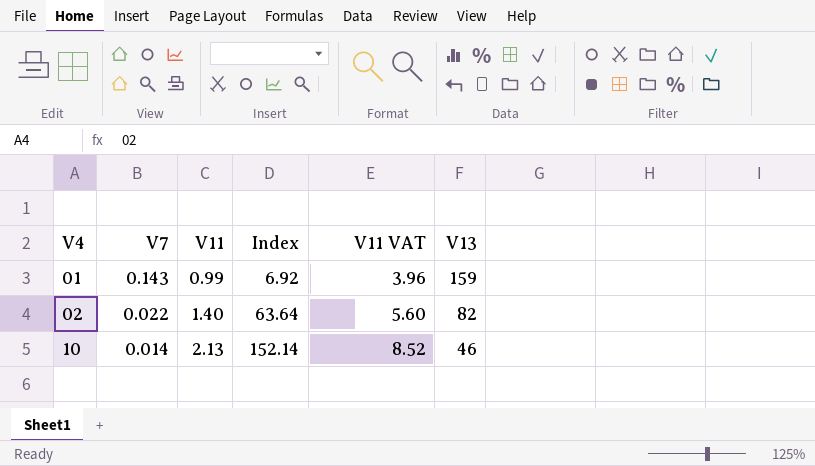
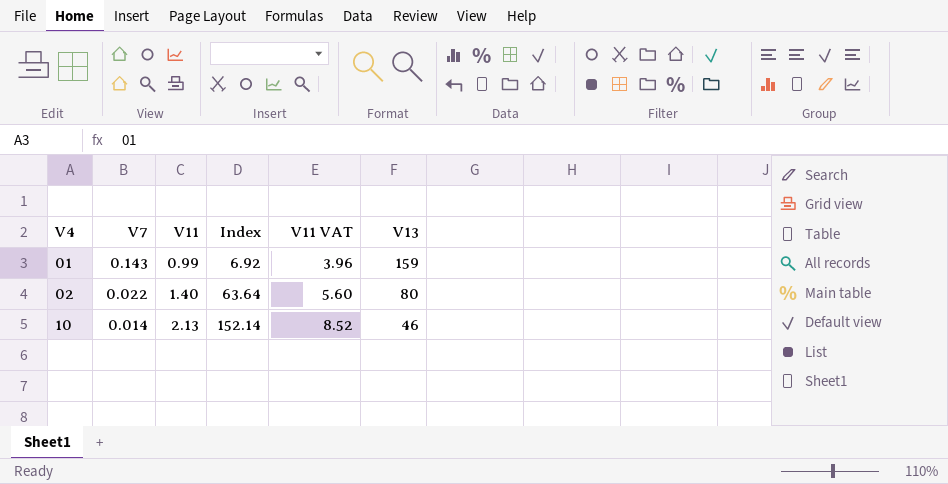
02 | V13: 82 -> 80

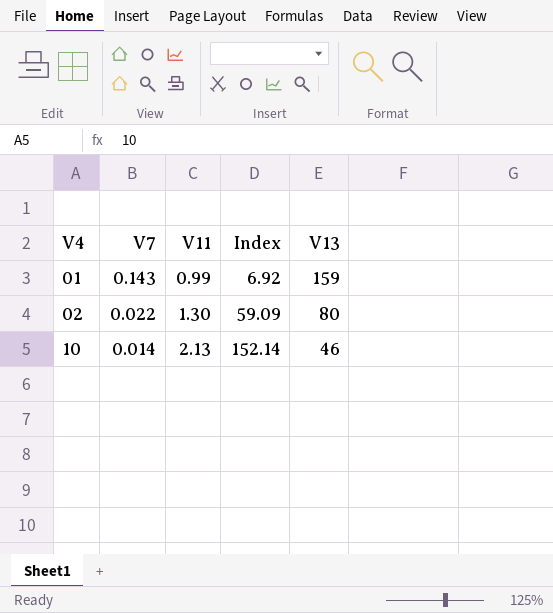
column V11 VAT | formula: [V11] * 4 -> none
02 | V11: 1.40 -> 1.30
02 | Index: 63.64 -> 59.09

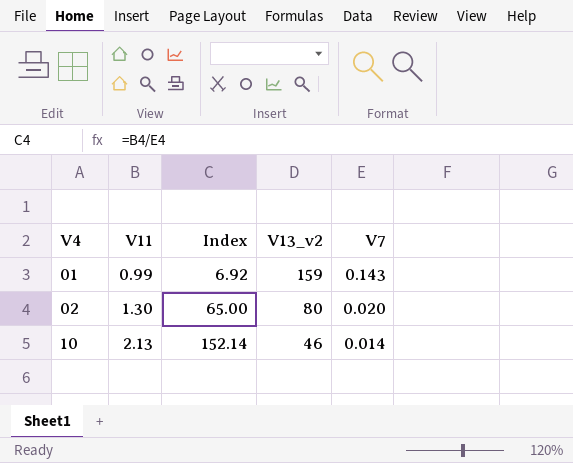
column name: V13 -> V13_v2
column V7 | position: 2 -> 5
02 | Index: 59.09 -> 65.00
02 | V7: 0.022 -> 0.020

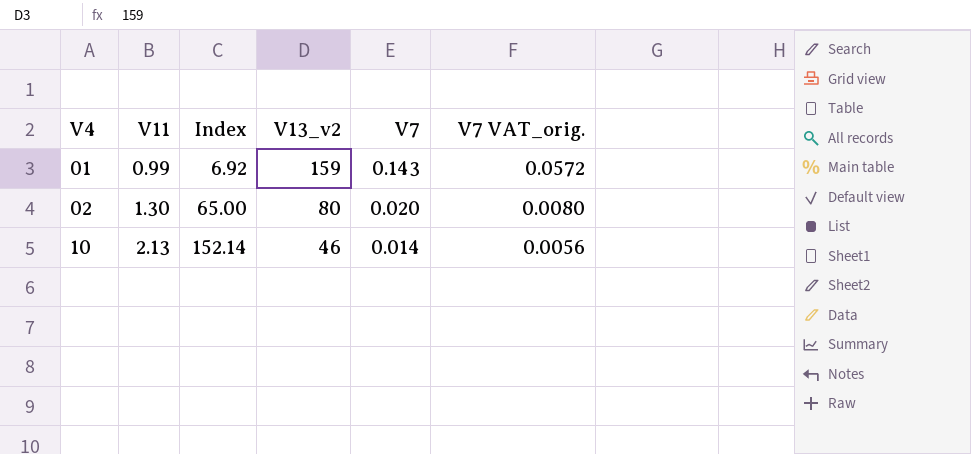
column V7 VAT_orig. | formula: none -> [V7] * 0.4

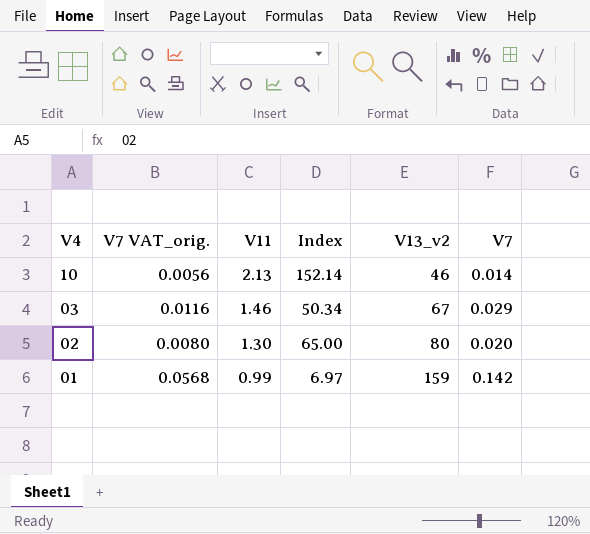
row order: V4 ascending -> V4 descending
column V7 VAT_orig. | position: 6 -> 2
row 03: none -> 0.0116 | 1.46 | 50.34 | 67 | 0.029
01 | V7 VAT_orig.: 0.0572 -> 0.0568
01 | Index: 6.92 -> 6.97
01 | V7: 0.143 -> 0.142

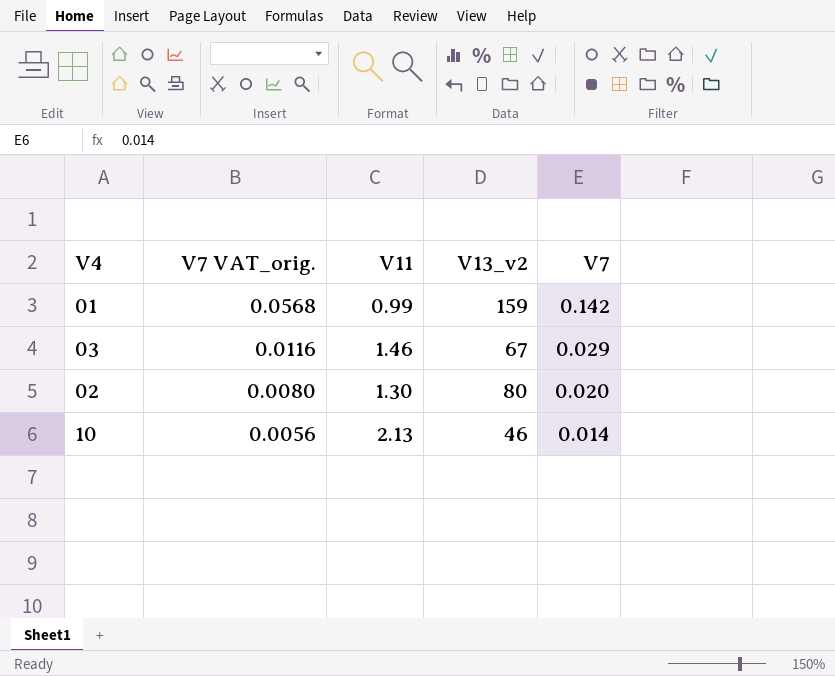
row order: V4 descending -> V7 VAT_orig. descending
column Index | formula: [V11] / [V7] -> none

